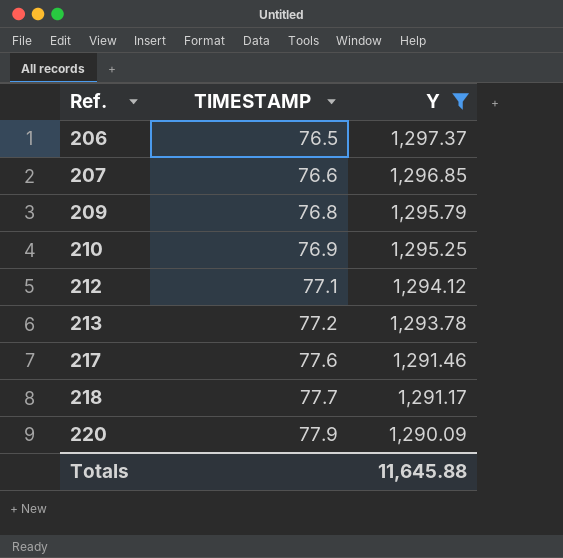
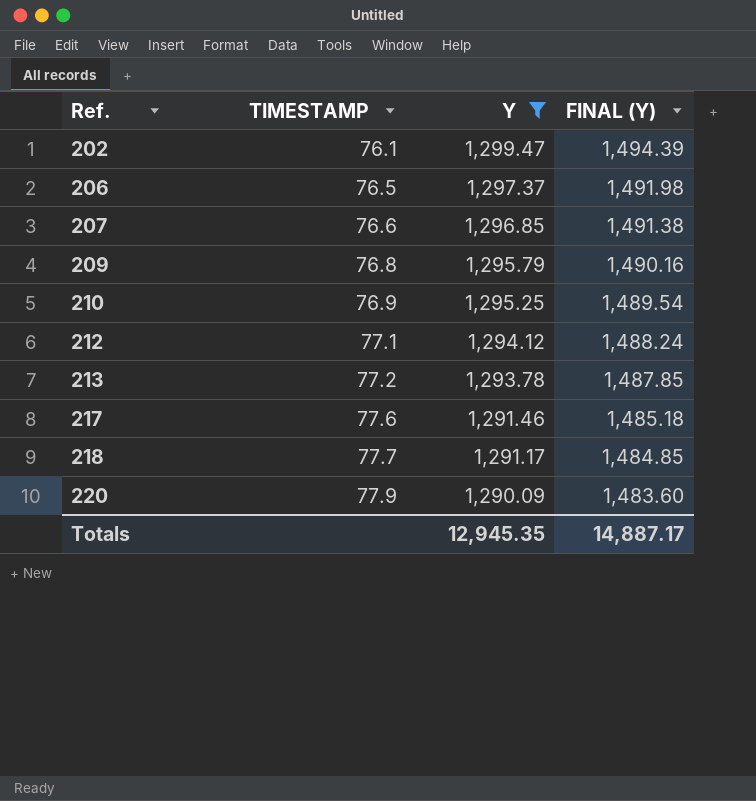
column FINAL (Y) | formula: none -> [Y] * 1.15
row 202: none -> 76.1 | 1,299.47 | 1,494.39
Totals | Y: 11,645.88 -> 12,945.35

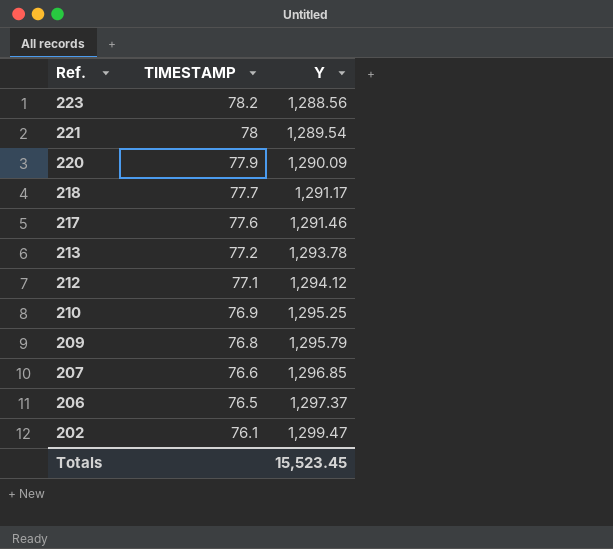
filter: Y >= 1,290.09 -> none
row order: Ref. ascending -> Ref. descending
column FINAL (Y) | formula: [Y] * 1.15 -> none
Totals | Y: 12,945.35 -> 15,523.45

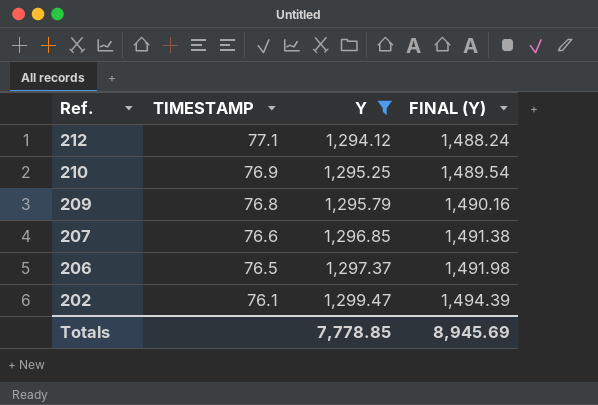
filter: none -> Y >= 1,294.12
column FINAL (Y) | formula: none -> [Y] * 1.15
Totals | Y: 15,523.45 -> 7,778.85

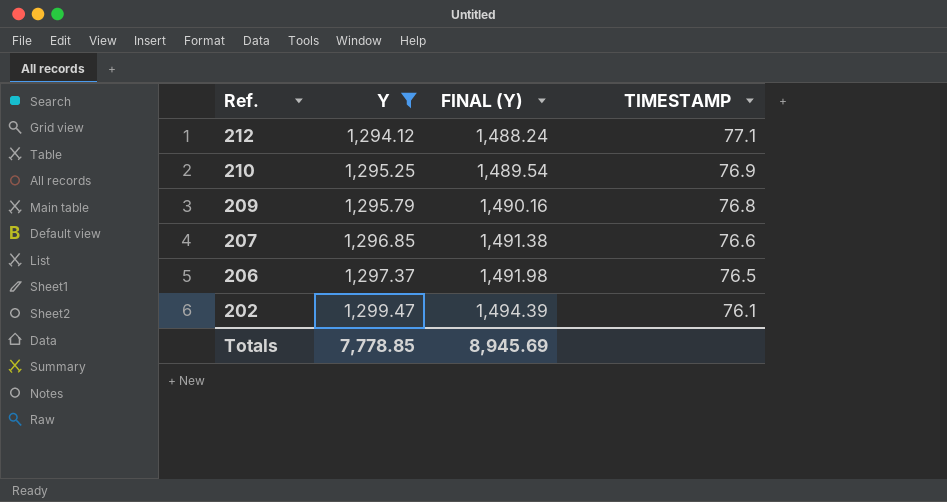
column TIMESTAMP | position: 2 -> 4

